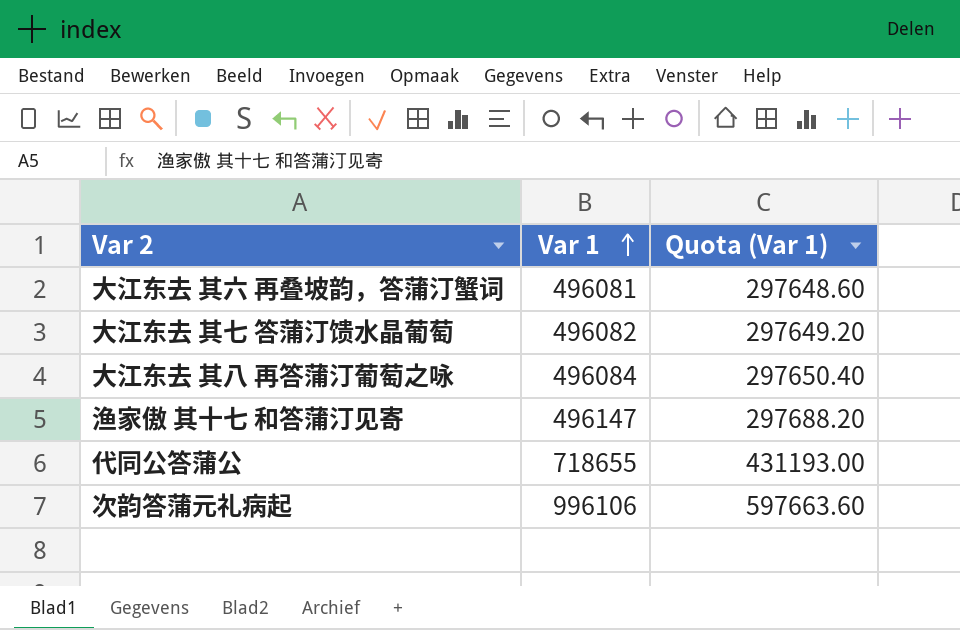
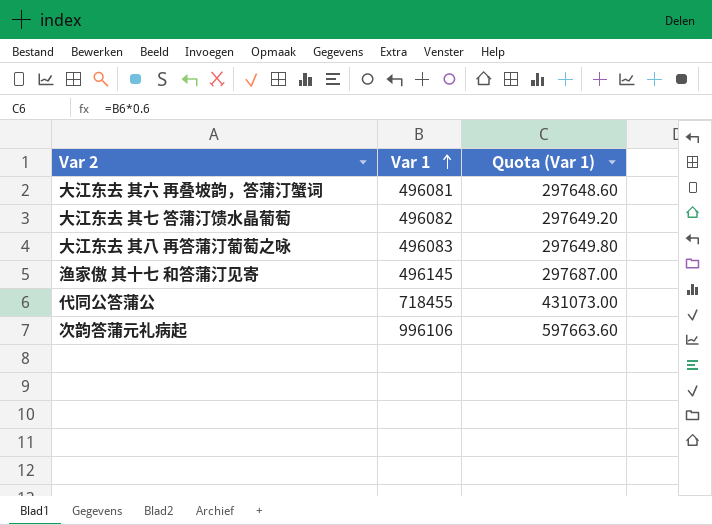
大江东去 其八 再答蒲汀葡萄之咏 | Var 1: 496084 -> 496083
大江东去 其八 再答蒲汀葡萄之咏 | Quota (Var 1): 297650.40 -> 297649.80
渔家傲 其十七 和答蒲汀见寄 | Var 1: 496147 -> 496145
渔家傲 其十七 和答蒲汀见寄 | Quota (Var 1): 297688.20 -> 297687.00
代同公答蒲公 | Var 1: 718655 -> 718455
代同公答蒲公 | Quota (Var 1): 431193.00 -> 431073.00

